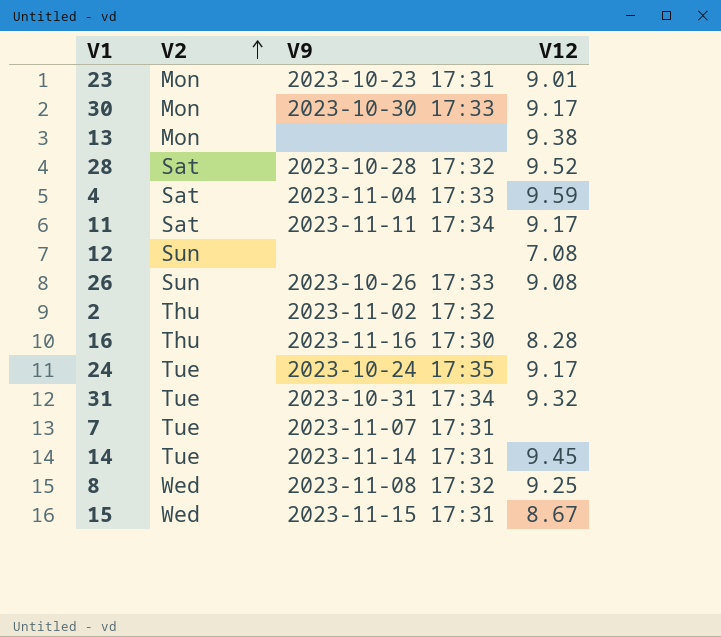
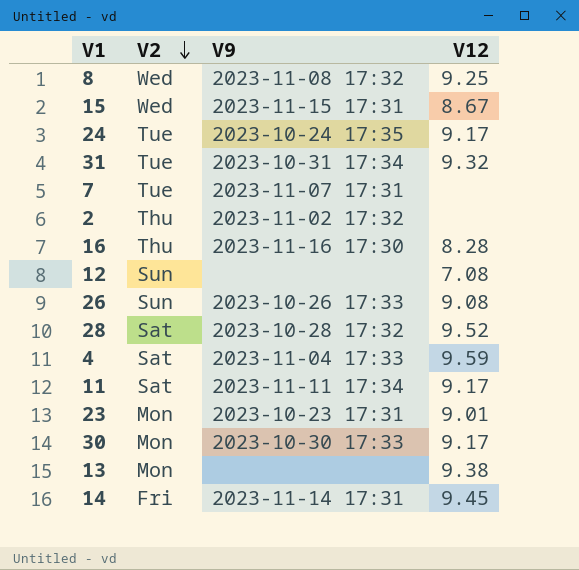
row order: V2 ascending -> V2 descending
14 | V2: Tue -> Fri

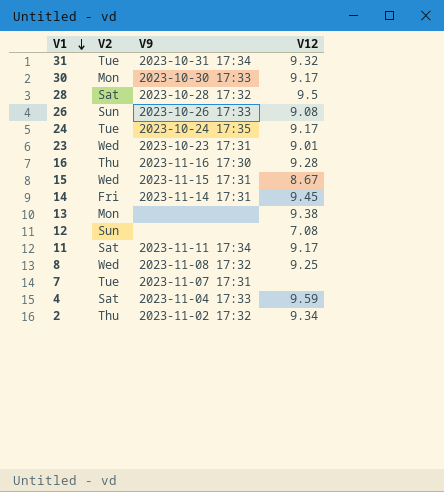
row order: V2 descending -> V1 descending
28 | V12: 9.52 -> 9.5
23 | V2: Mon -> Wed
16 | V12: 8.28 -> 9.28
2 | V12: none -> 9.34

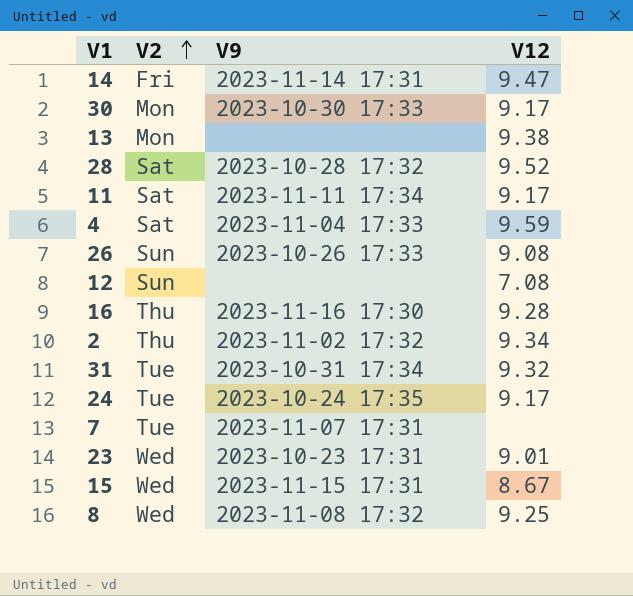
row order: V1 descending -> V2 ascending
14 | V12: 9.45 -> 9.47
28 | V12: 9.5 -> 9.52

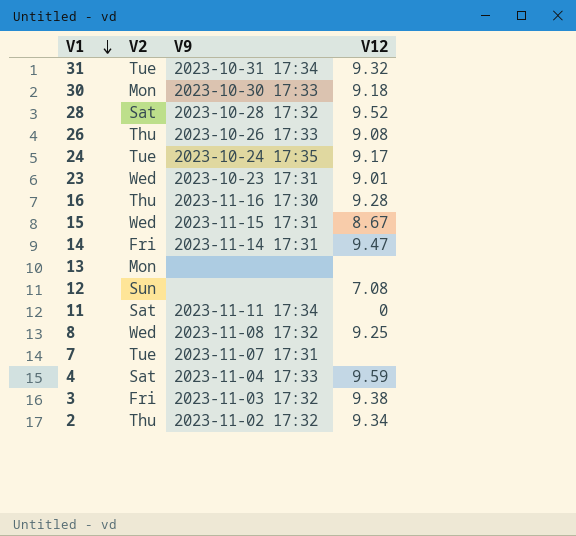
row order: V2 ascending -> V1 descending
30 | V12: 9.17 -> 9.18
26 | V2: Sun -> Thu
13 | V12: 9.38 -> none
11 | V12: 9.17 -> 0
row 3: none -> Fri | 2023-11-03 17:32 | 9.38

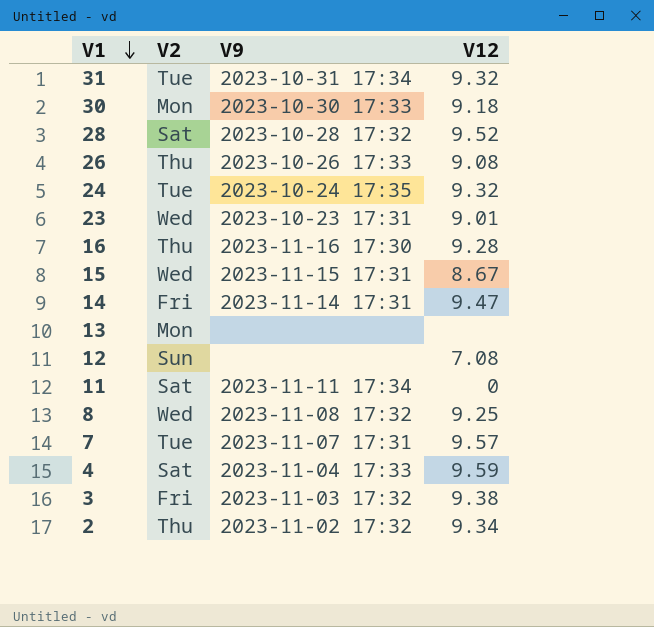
24 | V12: 9.17 -> 9.32
7 | V12: none -> 9.57

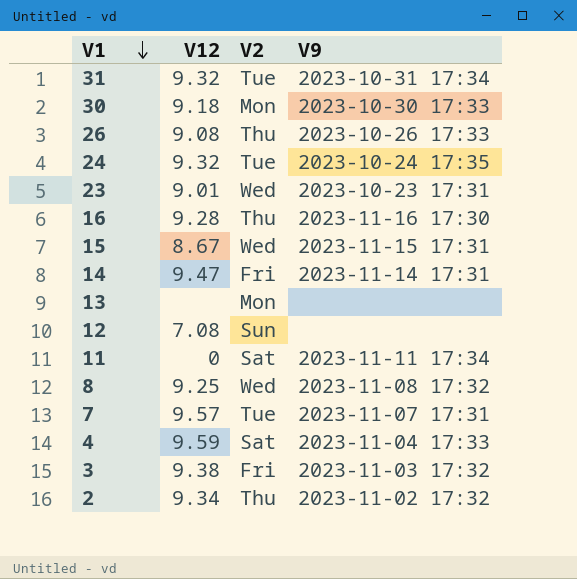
column V12 | position: 4 -> 2
row 28: Sat | 2023-10-28 17:32 | 9.52 -> none

